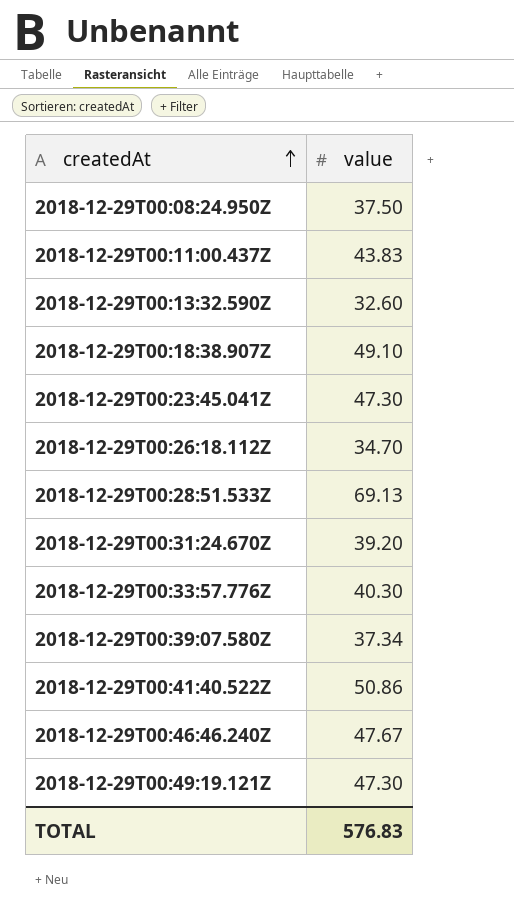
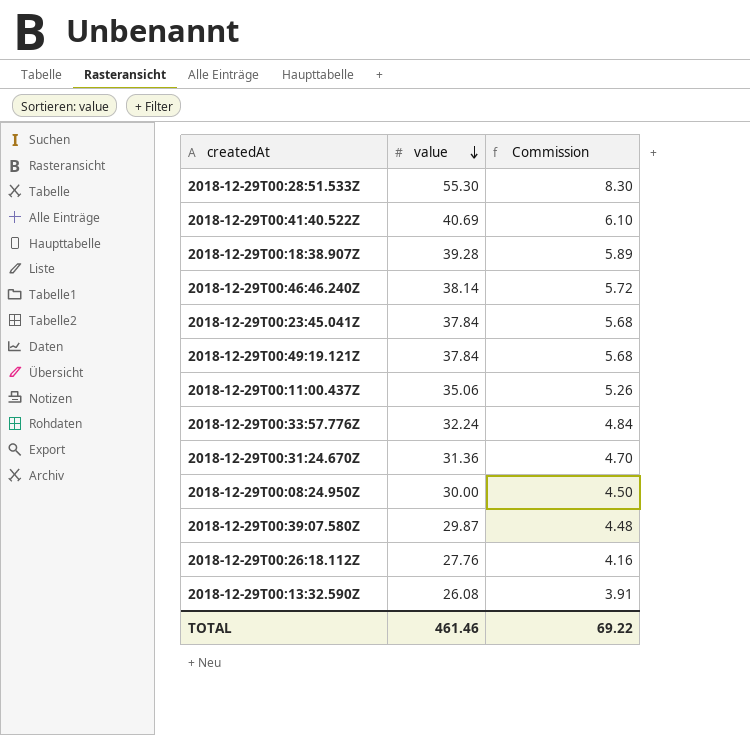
row order: createdAt ascending -> value descending
column Commission | formula: none -> [value] * 0.15
2018-12-29T00:28:51.533Z | value: 69.13 -> 55.30
2018-12-29T00:41:40.522Z | value: 50.86 -> 40.69
2018-12-29T00:18:38.907Z | value: 49.10 -> 39.28
2018-12-29T00:46:46.240Z | value: 47.67 -> 38.14
2018-12-29T00:23:45.041Z | value: 47.30 -> 37.84
2018-12-29T00:49:19.121Z | value: 47.30 -> 37.84
2018-12-29T00:11:00.437Z | value: 43.83 -> 35.06
2018-12-29T00:33:57.776Z | value: 40.30 -> 32.24
2018-12-29T00:31:24.670Z | value: 39.20 -> 31.36
2018-12-29T00:08:24.950Z | value: 37.50 -> 30.00
2018-12-29T00:39:07.580Z | value: 37.34 -> 29.87
2018-12-29T00:26:18.112Z | value: 34.70 -> 27.76
2018-12-29T00:13:32.590Z | value: 32.60 -> 26.08
TOTAL | value: 576.83 -> 461.46

